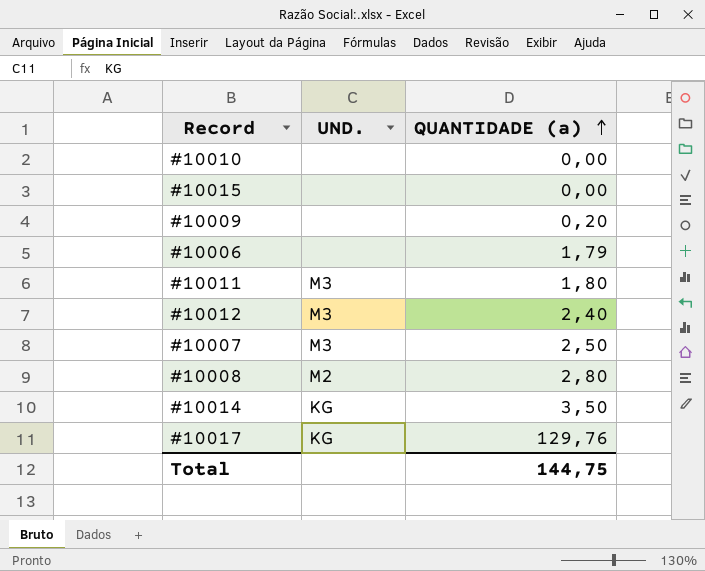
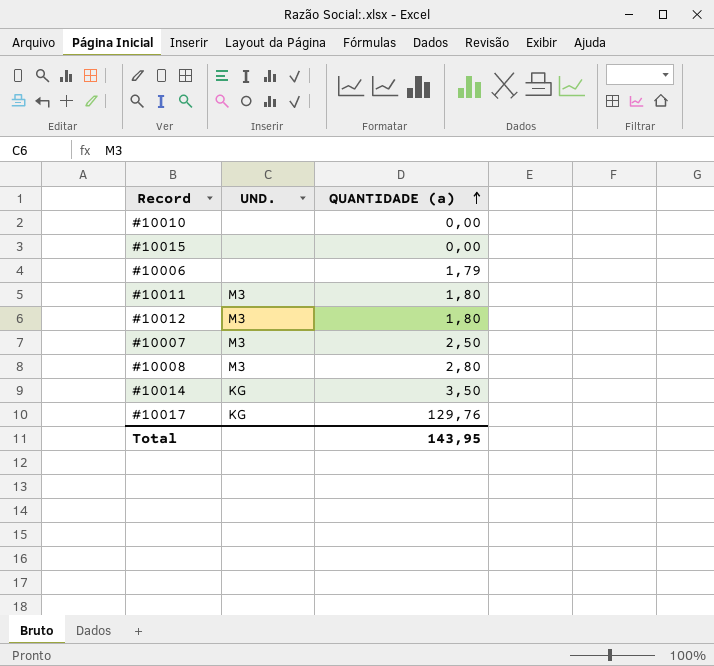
row #10009: none | 0,20 -> none
#10012 | QUANTIDADE (a): 2,40 -> 1,80
#10008 | UND.: M2 -> M3
Total | QUANTIDADE (a): 144,75 -> 143,95

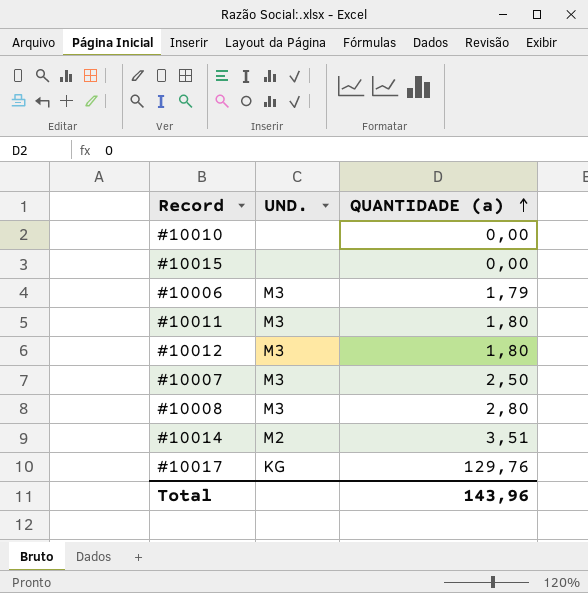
#10006 | UND.: none -> M3
#10014 | UND.: KG -> M2
#10014 | QUANTIDADE (a): 3,50 -> 3,51
Total | QUANTIDADE (a): 143,95 -> 143,96

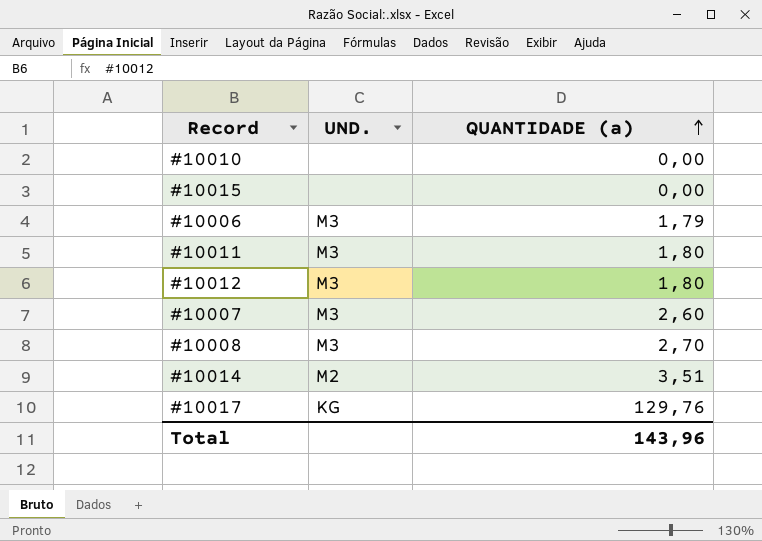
#10007 | QUANTIDADE (a): 2,50 -> 2,60
#10008 | QUANTIDADE (a): 2,80 -> 2,70

